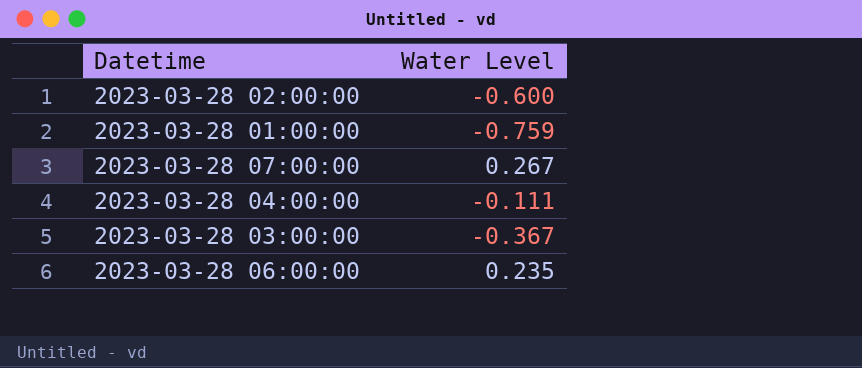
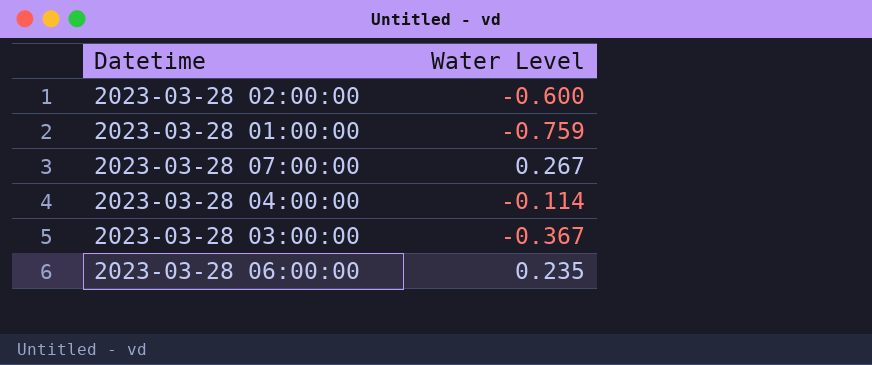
2023-03-28 04:00:00 | Water Level: -0.111 -> -0.114

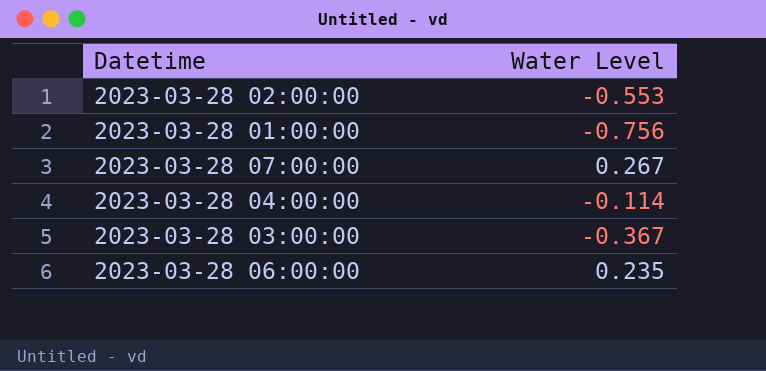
2023-03-28 02:00:00 | Water Level: -0.600 -> -0.553
2023-03-28 01:00:00 | Water Level: -0.759 -> -0.756

